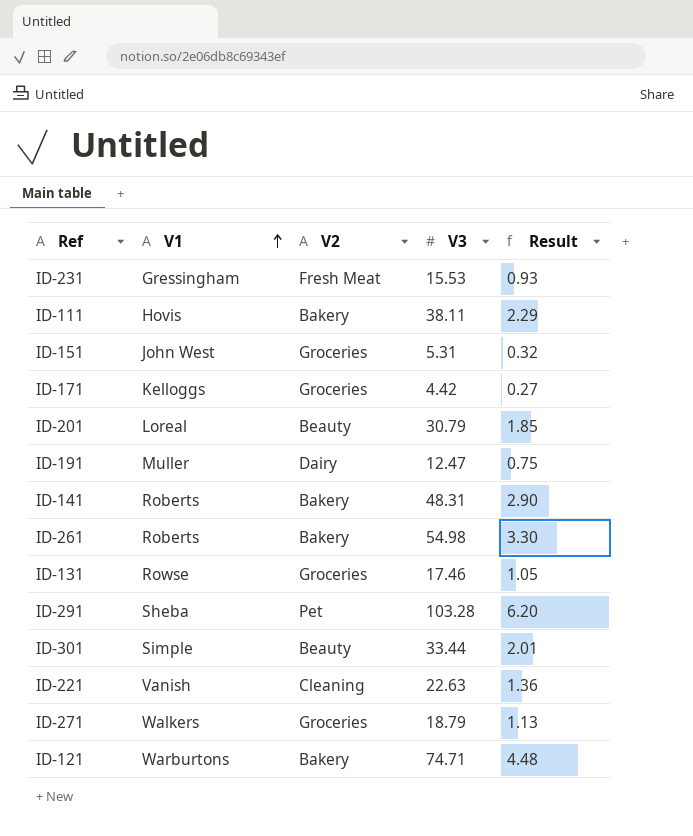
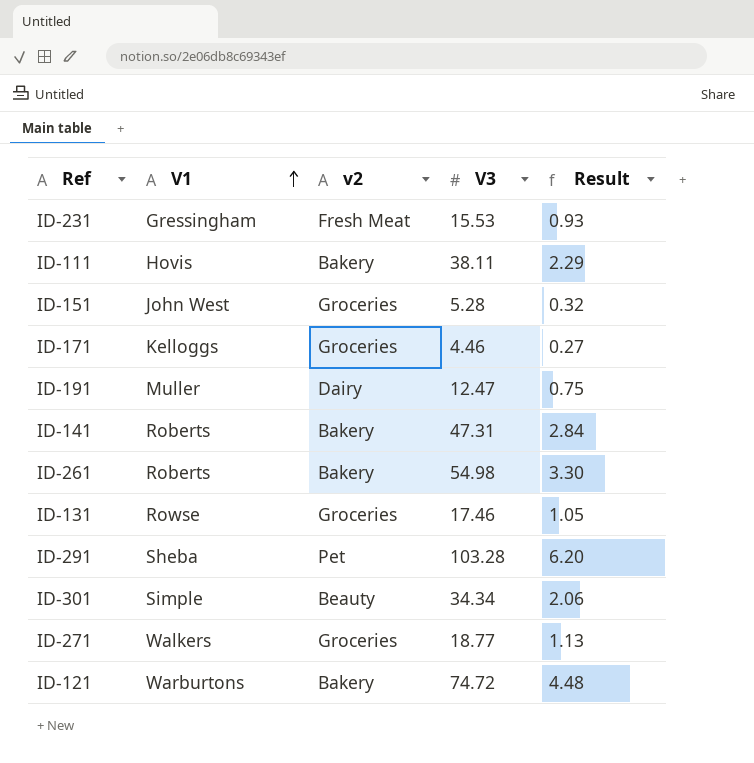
column name: V2 -> v2
row ID-201: Loreal | Beauty | 30.79 | 1.85 -> none
row ID-221: Vanish | Cleaning | 22.63 | 1.36 -> none
ID-151 | V3: 5.31 -> 5.28
ID-171 | V3: 4.42 -> 4.46
ID-141 | V3: 48.31 -> 47.31
ID-141 | Result: 2.90 -> 2.84
ID-301 | V3: 33.44 -> 34.34
ID-301 | Result: 2.01 -> 2.06
ID-271 | V3: 18.79 -> 18.77
ID-121 | V3: 74.71 -> 74.72

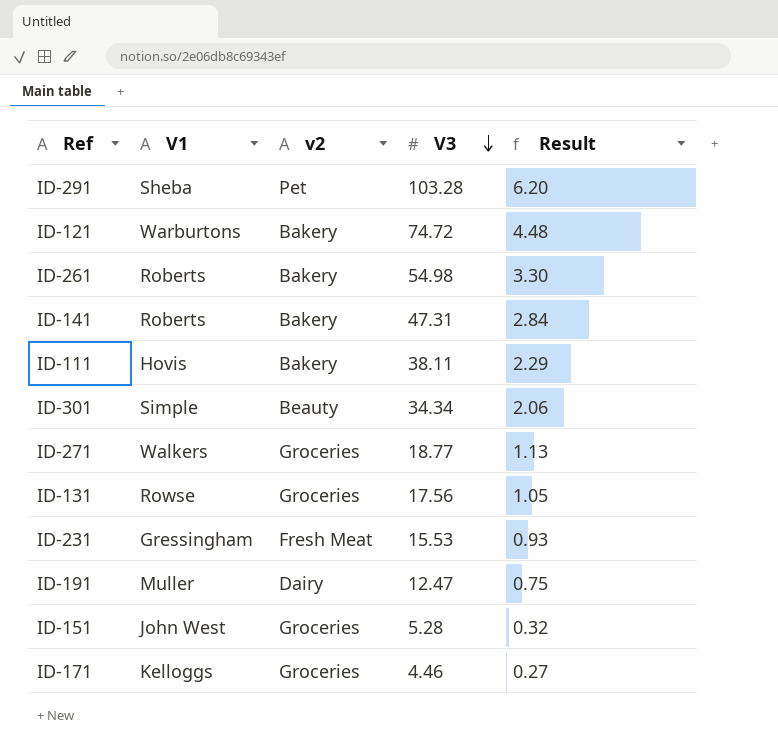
row order: V1 ascending -> V3 descending
ID-131 | V3: 17.46 -> 17.56

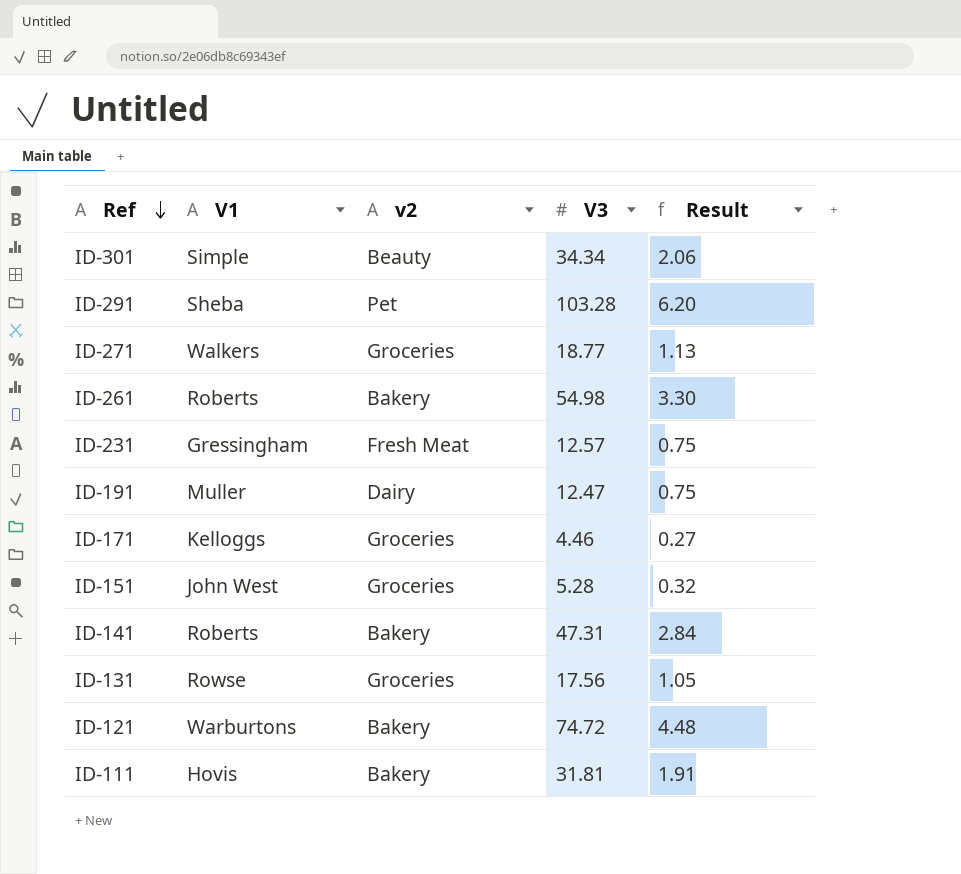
row order: V3 descending -> Ref descending
ID-231 | V3: 15.53 -> 12.57
ID-231 | Result: 0.93 -> 0.75
ID-111 | V3: 38.11 -> 31.81
ID-111 | Result: 2.29 -> 1.91

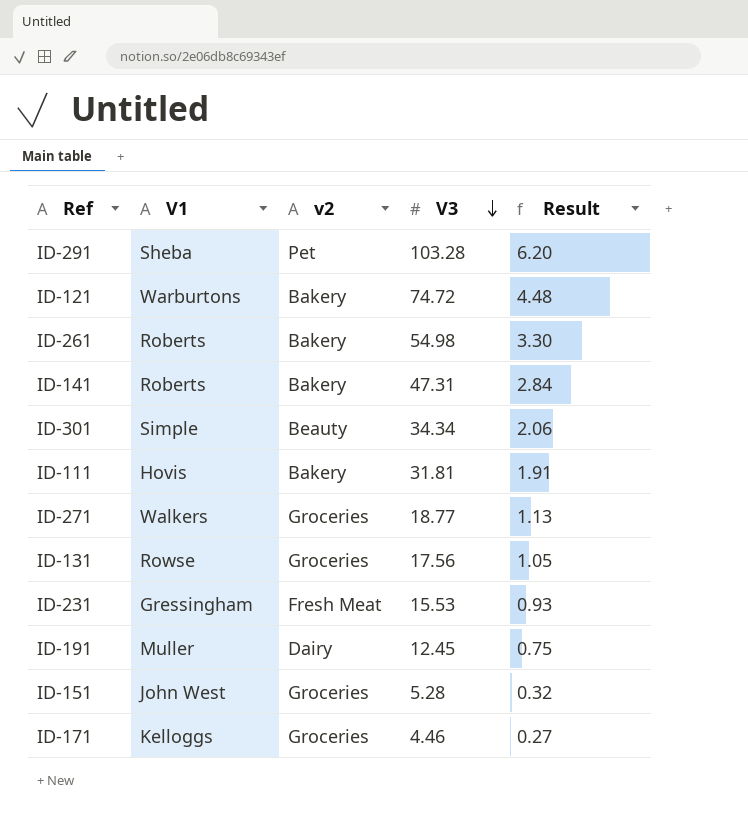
row order: Ref descending -> V3 descending
ID-231 | V3: 12.57 -> 15.53
ID-231 | Result: 0.75 -> 0.93
ID-191 | V3: 12.47 -> 12.45

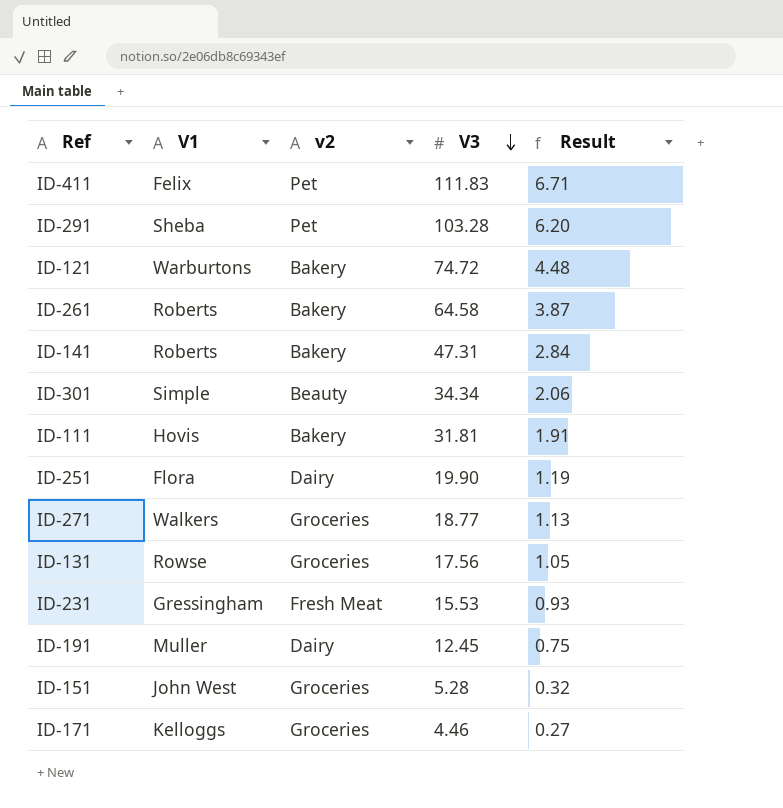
row ID-411: none -> Felix | Pet | 111.83 | 6.71
ID-261 | V3: 54.98 -> 64.58
ID-261 | Result: 3.30 -> 3.87
row ID-251: none -> Flora | Dairy | 19.90 | 1.19

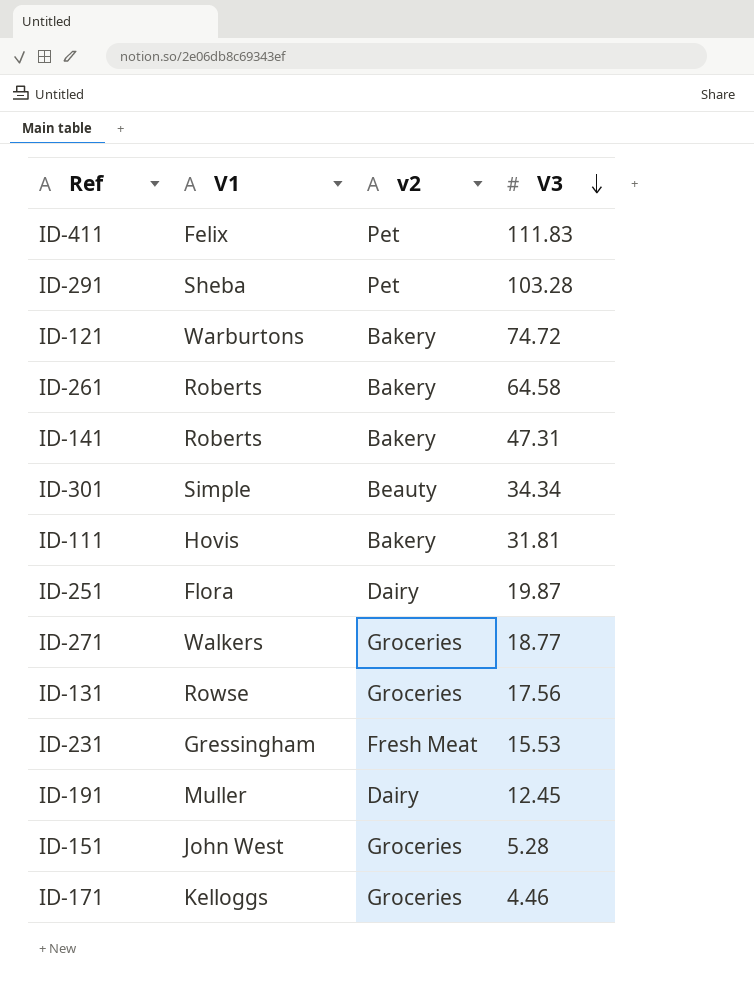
column Result | formula: [V3] * 0.06 -> none
ID-251 | V3: 19.90 -> 19.87

